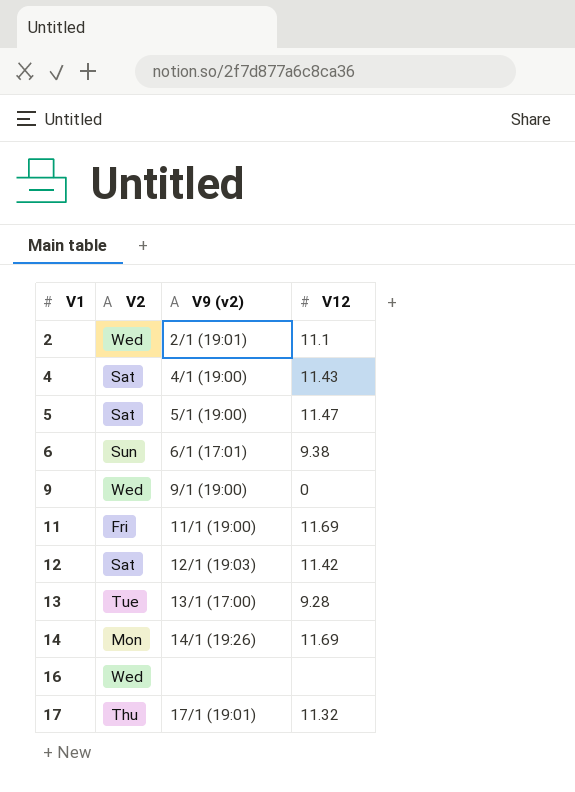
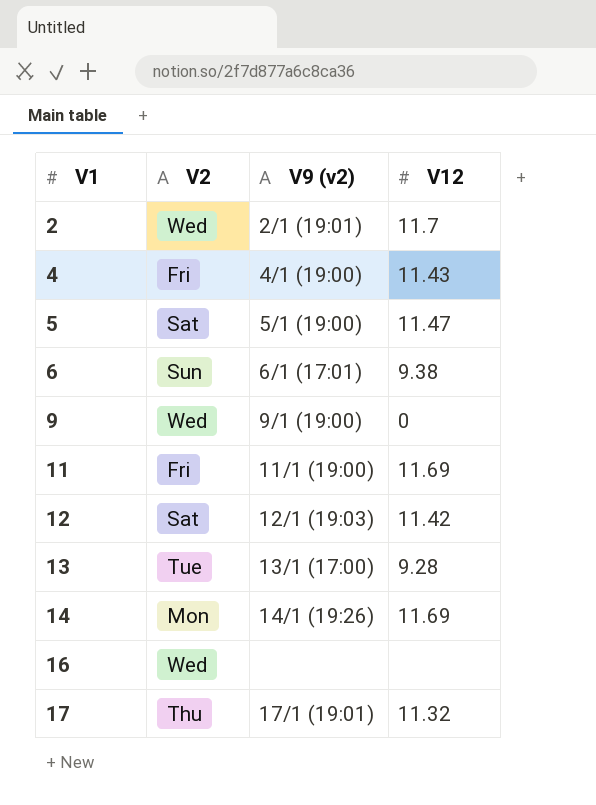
2 | V12: 11.1 -> 11.7
4 | V2: Sat -> Fri

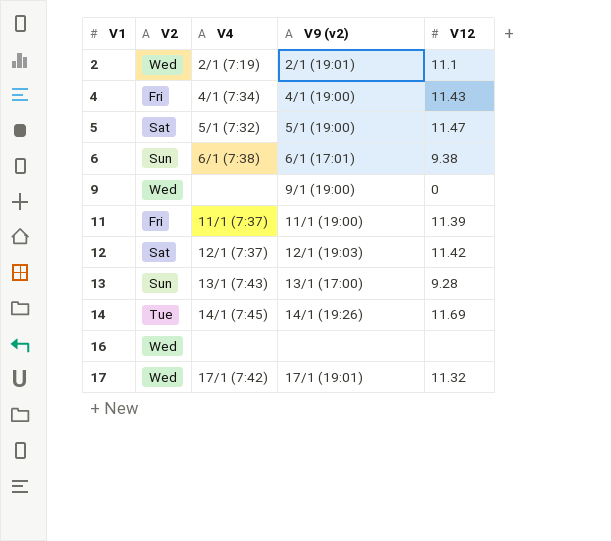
column V4 | position: none -> 3
2 | V12: 11.7 -> 11.1
11 | V12: 11.69 -> 11.39
13 | V2: Tue -> Sun
14 | V2: Mon -> Tue
17 | V2: Thu -> Wed

